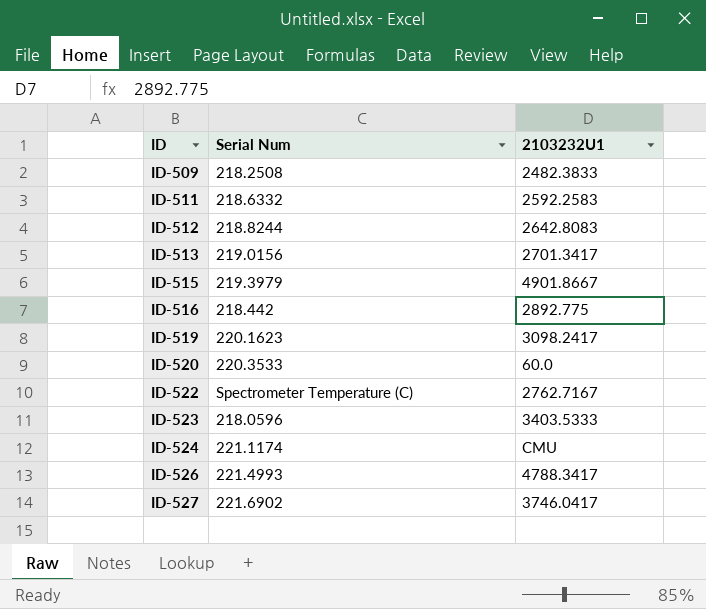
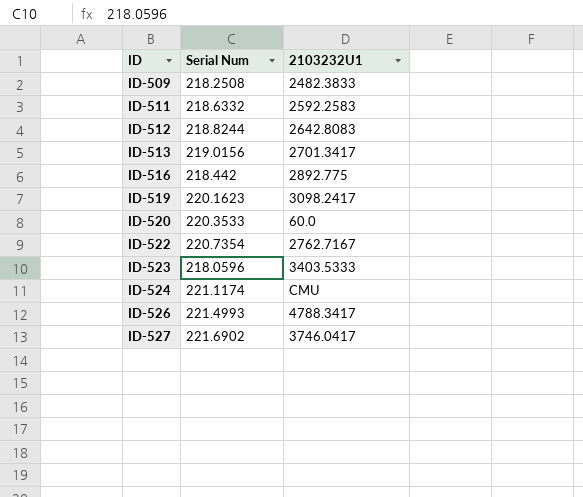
row ID-515: 219.3979 | 4901.8667 -> none
ID-522 | Serial Num: Spectrometer Temperature (C) -> 220.7354

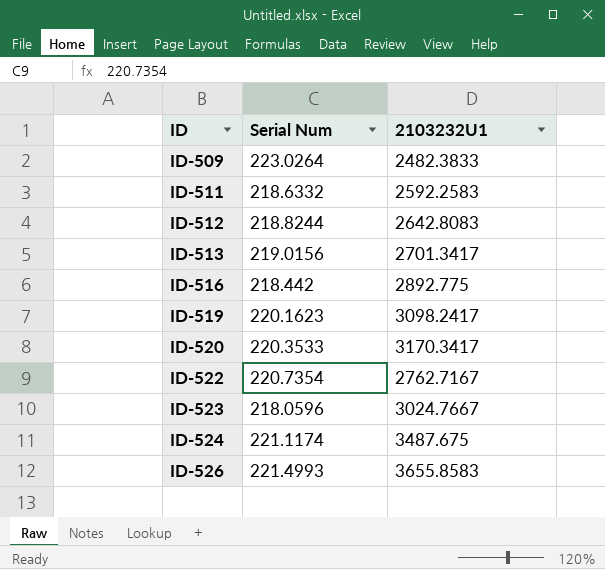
row ID-527: 221.6902 | 3746.0417 -> none
ID-509 | Serial Num: 218.2508 -> 223.0264
ID-520 | 2103232U1: 60.0 -> 3170.3417
ID-523 | 2103232U1: 3403.5333 -> 3024.7667
ID-524 | 2103232U1: CMU -> 3487.675
ID-526 | 2103232U1: 4788.3417 -> 3655.8583

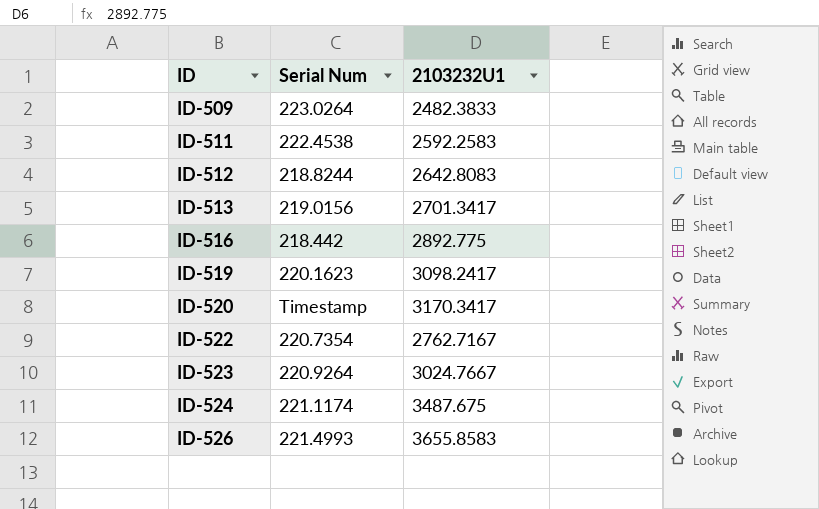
ID-511 | Serial Num: 218.6332 -> 222.4538
ID-520 | Serial Num: 220.3533 -> Timestamp
ID-523 | Serial Num: 218.0596 -> 220.9264

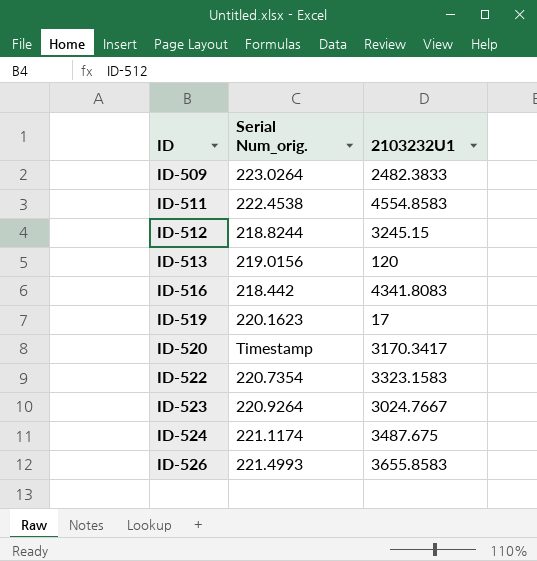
column name: Serial Num -> Serial Num_orig.
ID-511 | 2103232U1: 2592.2583 -> 4554.8583
ID-512 | 2103232U1: 2642.8083 -> 3245.15
ID-513 | 2103232U1: 2701.3417 -> 120
ID-516 | 2103232U1: 2892.775 -> 4341.8083
ID-519 | 2103232U1: 3098.2417 -> 17
ID-522 | 2103232U1: 2762.7167 -> 3323.1583

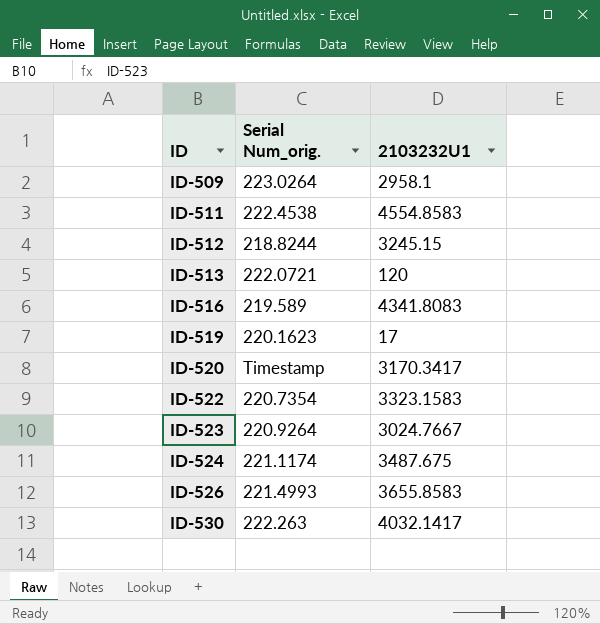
ID-509 | 2103232U1: 2482.3833 -> 2958.1
ID-513 | Serial Num_orig.: 219.0156 -> 222.0721
ID-516 | Serial Num_orig.: 218.442 -> 219.589
row ID-530: none -> 222.263 | 4032.1417

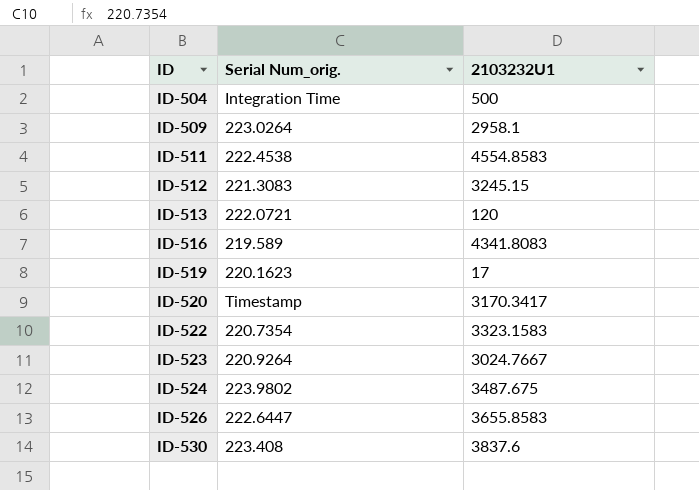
row ID-504: none -> Integration Time | 500
ID-512 | Serial Num_orig.: 218.8244 -> 221.3083
ID-524 | Serial Num_orig.: 221.1174 -> 223.9802
ID-526 | Serial Num_orig.: 221.4993 -> 222.6447
ID-530 | Serial Num_orig.: 222.263 -> 223.408
ID-530 | 2103232U1: 4032.1417 -> 3837.6

